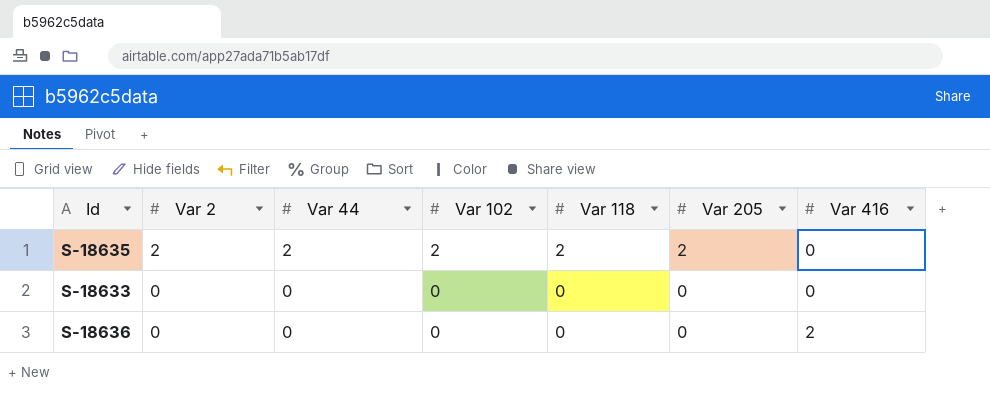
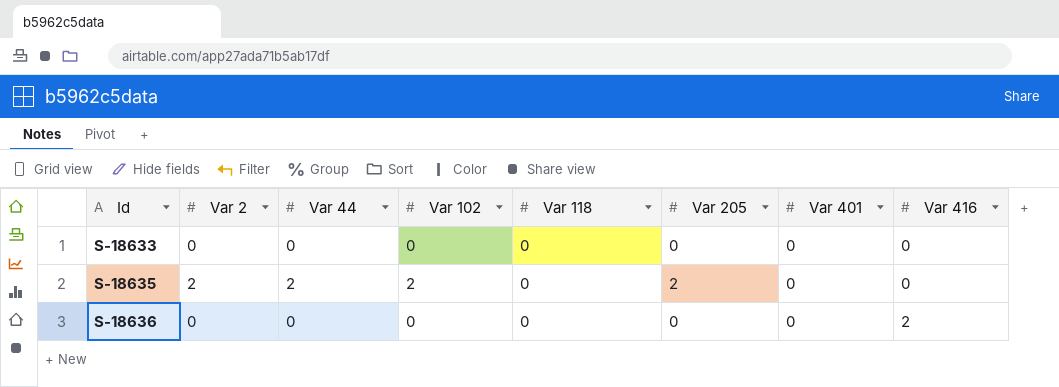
row order: Var 2 descending -> Id ascending
column Var 401 | position: none -> 7
S-18635 | Var 118: 2 -> 0

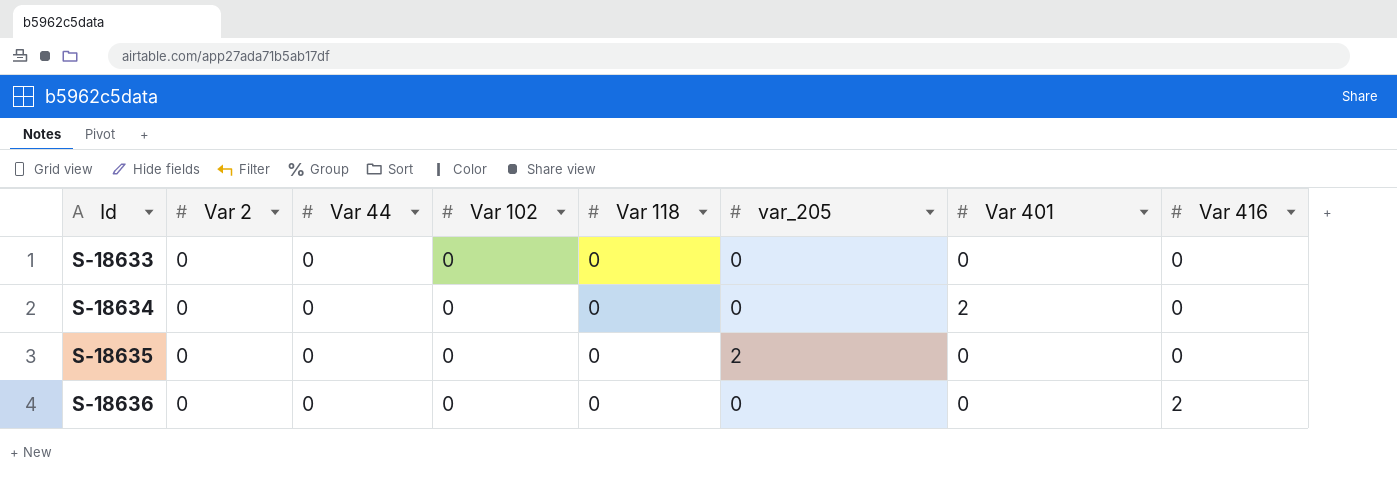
column name: Var 205 -> var_205
row S-18634: none -> 0 | 0 | 0 | 0 | 0 | 2 | 0
S-18635 | Var 2: 2 -> 0
S-18635 | Var 44: 2 -> 0
S-18635 | Var 102: 2 -> 0

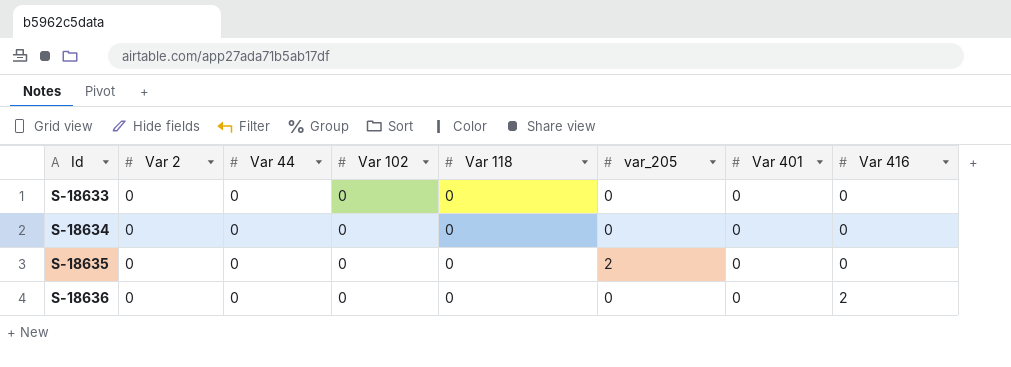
S-18634 | Var 401: 2 -> 0

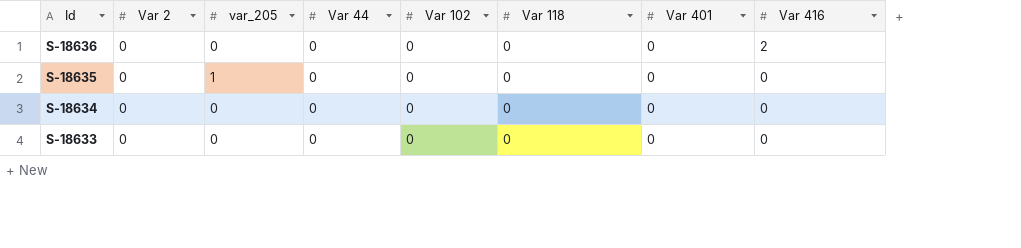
row order: Id ascending -> Id descending
column var_205 | position: 6 -> 3
S-18635 | var_205: 2 -> 1

